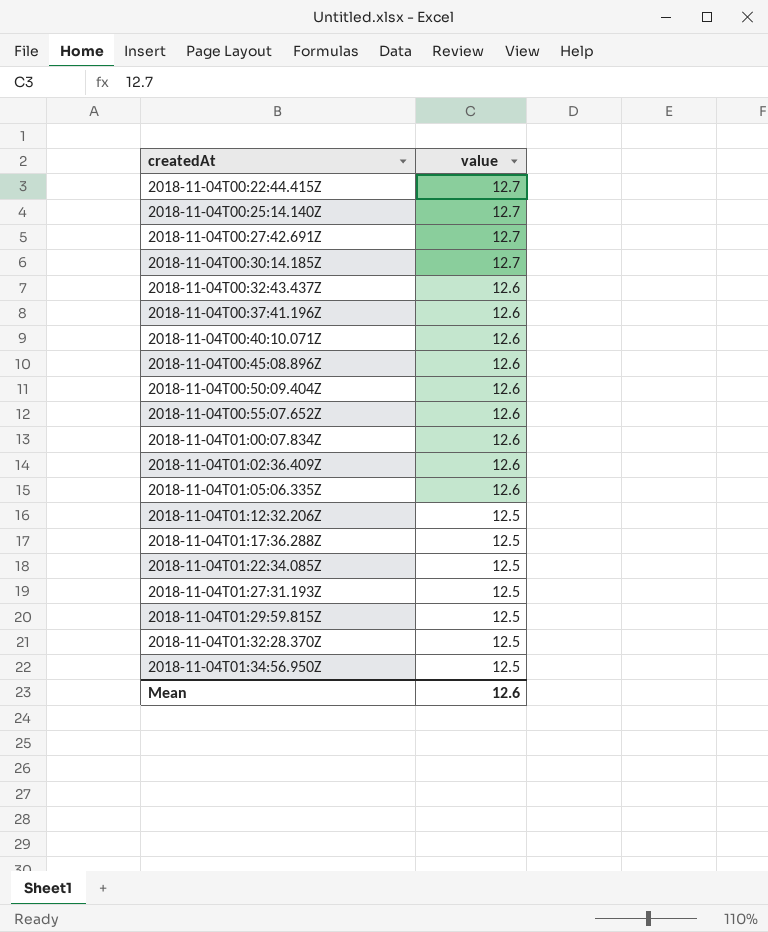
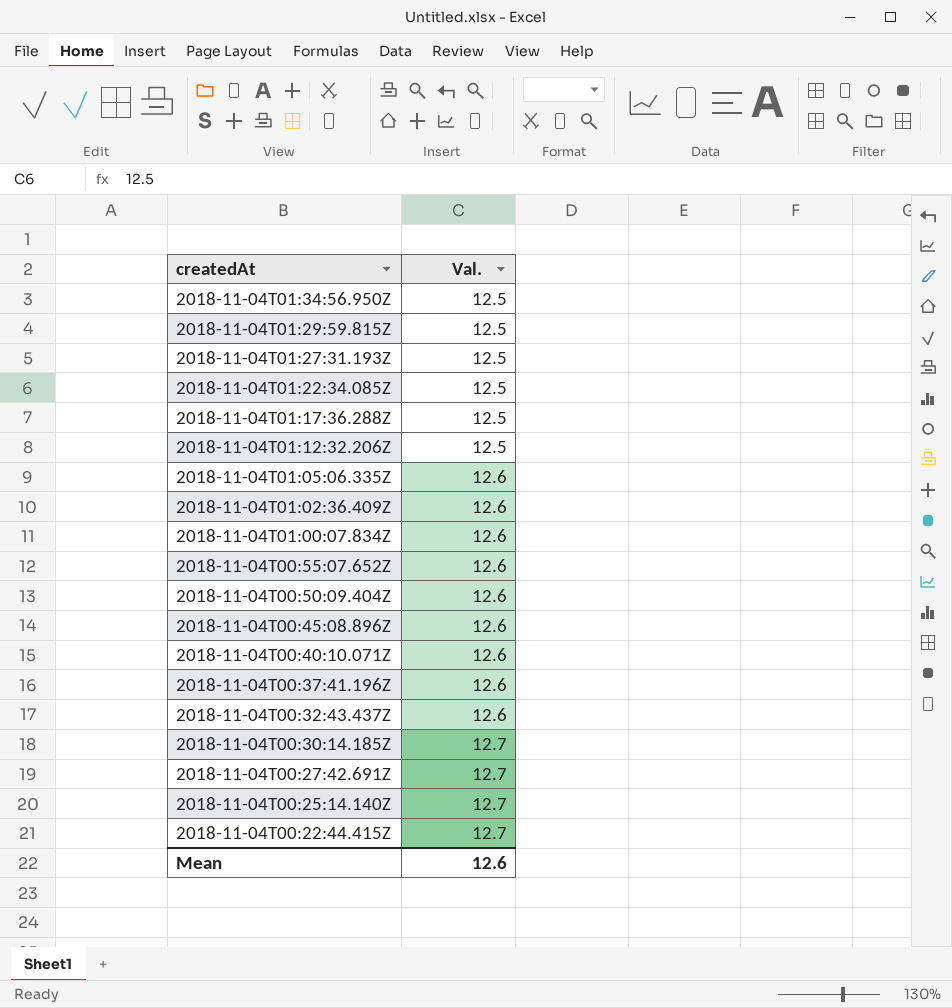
row order: createdAt ascending -> createdAt descending
column name: value -> Val.
row 2018-11-04T01:32:28.370Z: 12.5 -> none

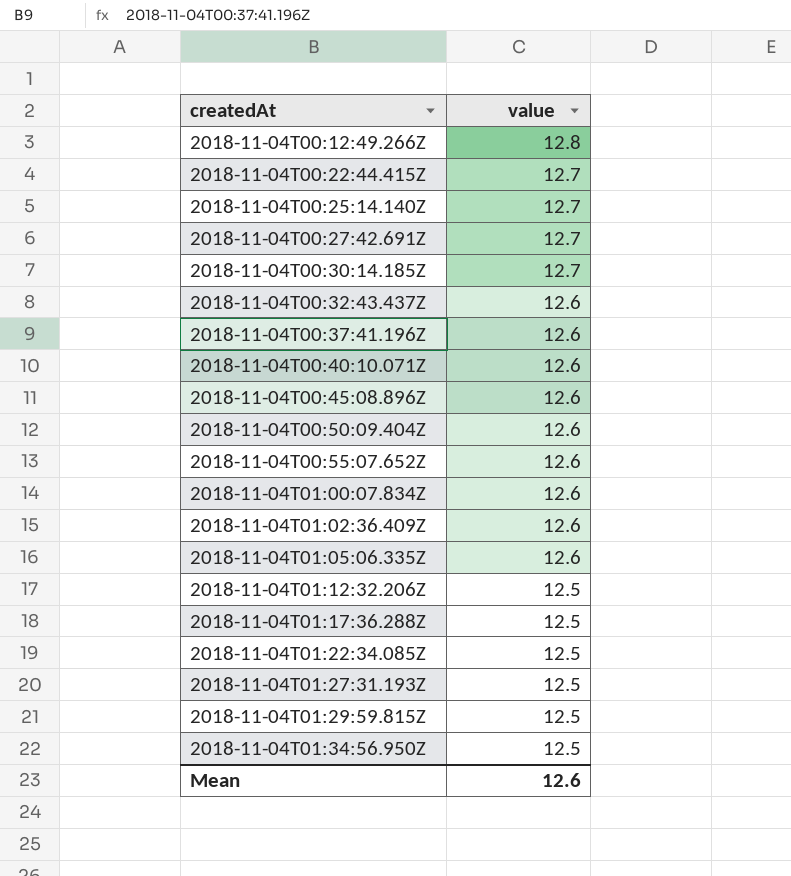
row order: createdAt descending -> createdAt ascending
column name: Val. -> value
row 2018-11-04T00:12:49.266Z: none -> 12.8

